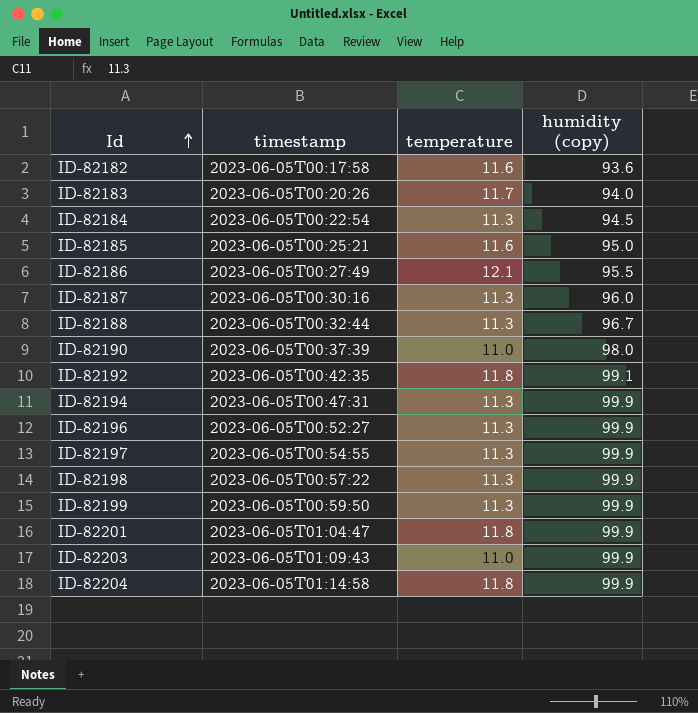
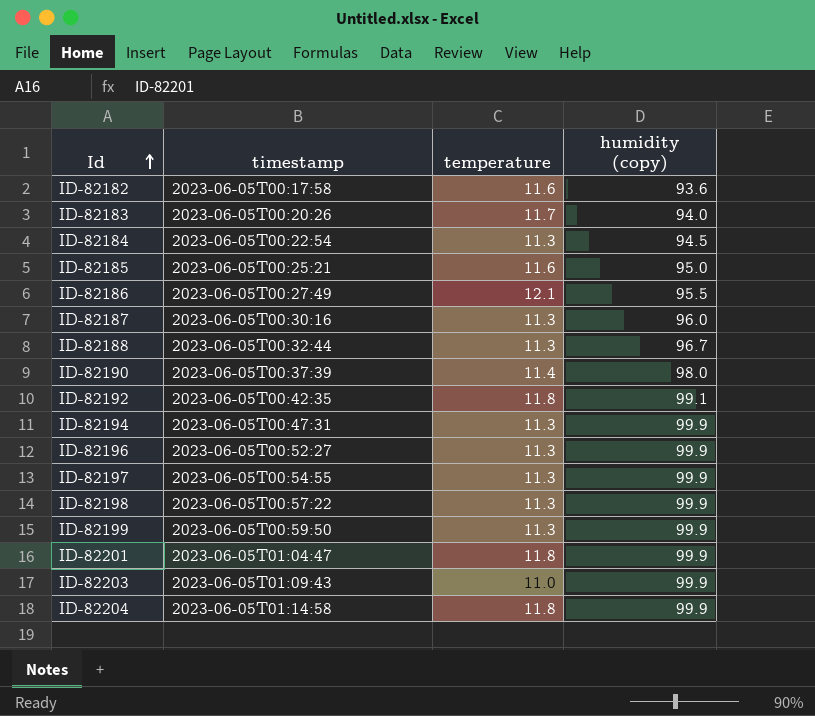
ID-82190 | temperature: 11.0 -> 11.4

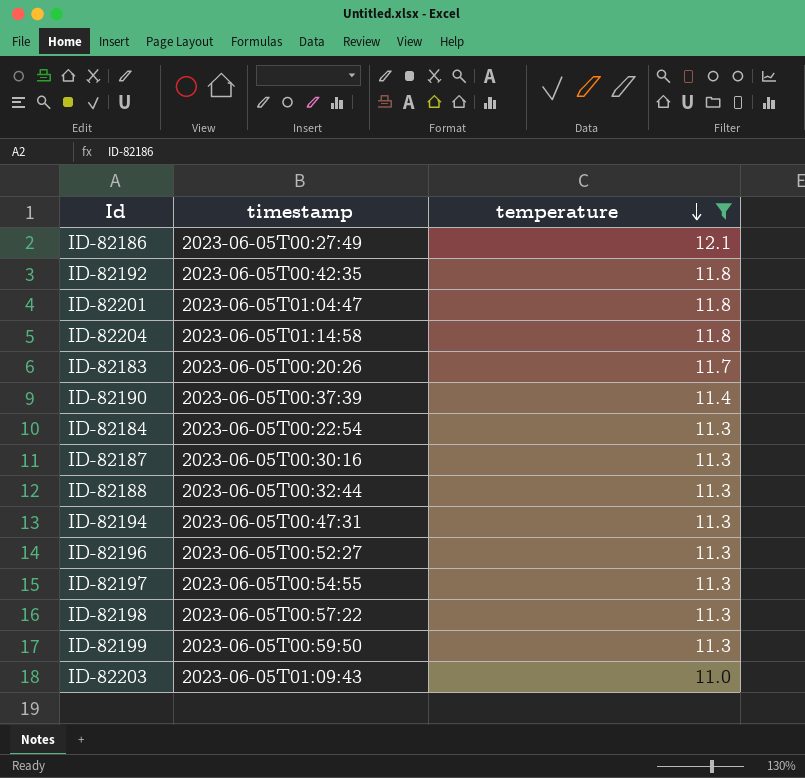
filter: none -> temperature != 11.6
row order: Id ascending -> temperature descending
column humidity (copy) | position: 4 -> none

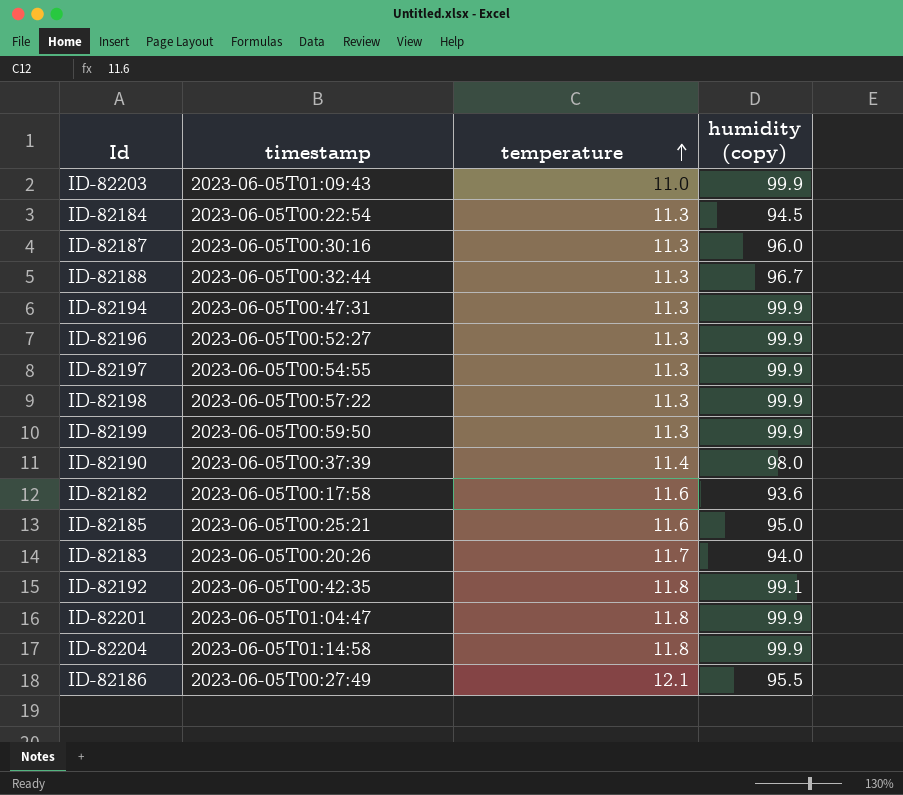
filter: temperature != 11.6 -> none
row order: temperature descending -> temperature ascending
column humidity (copy) | position: none -> 4

